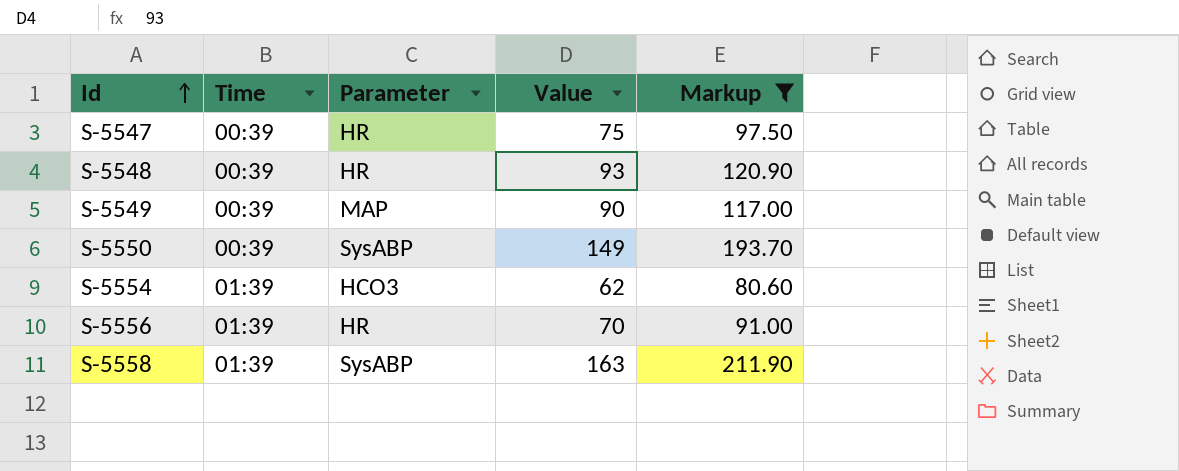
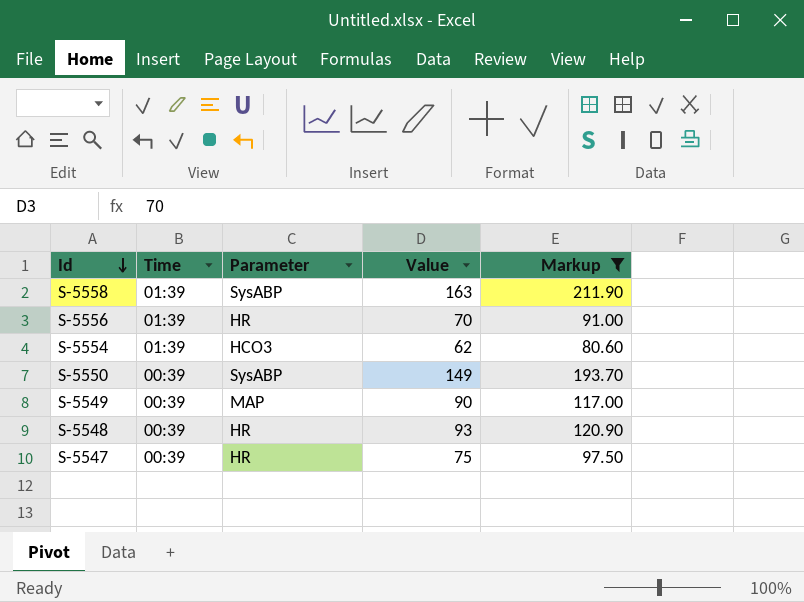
row order: Id ascending -> Id descending

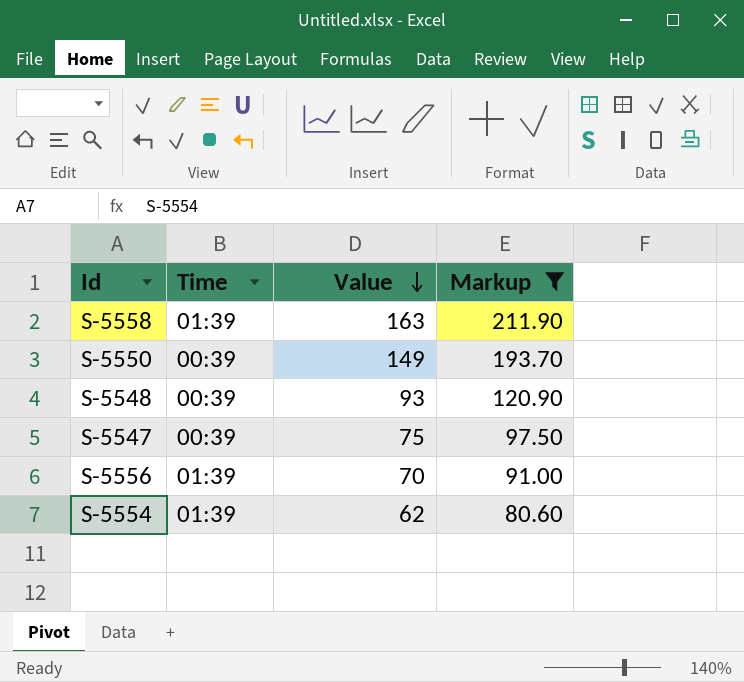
row order: Id descending -> Value descending
column Parameter | position: 3 -> none
row S-5549: 00:39 | MAP | 90 | 117.00 -> none

